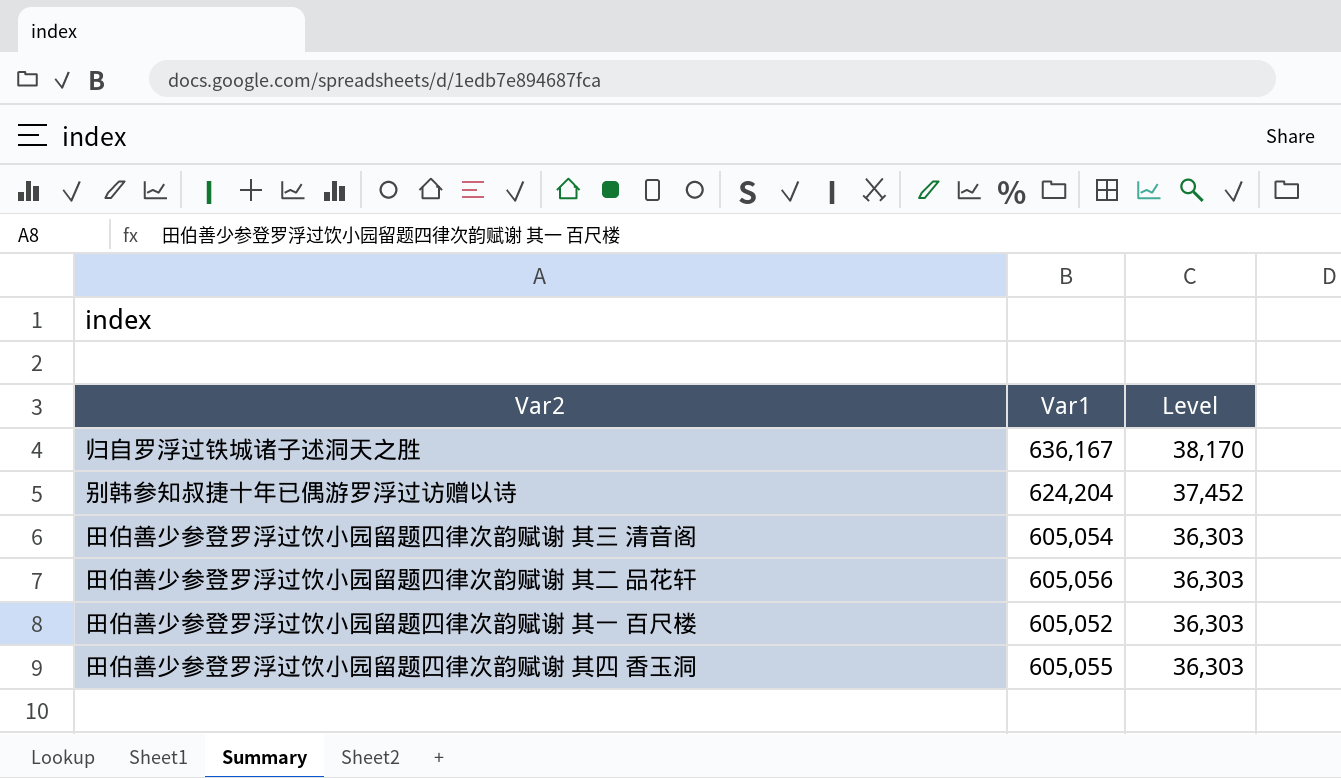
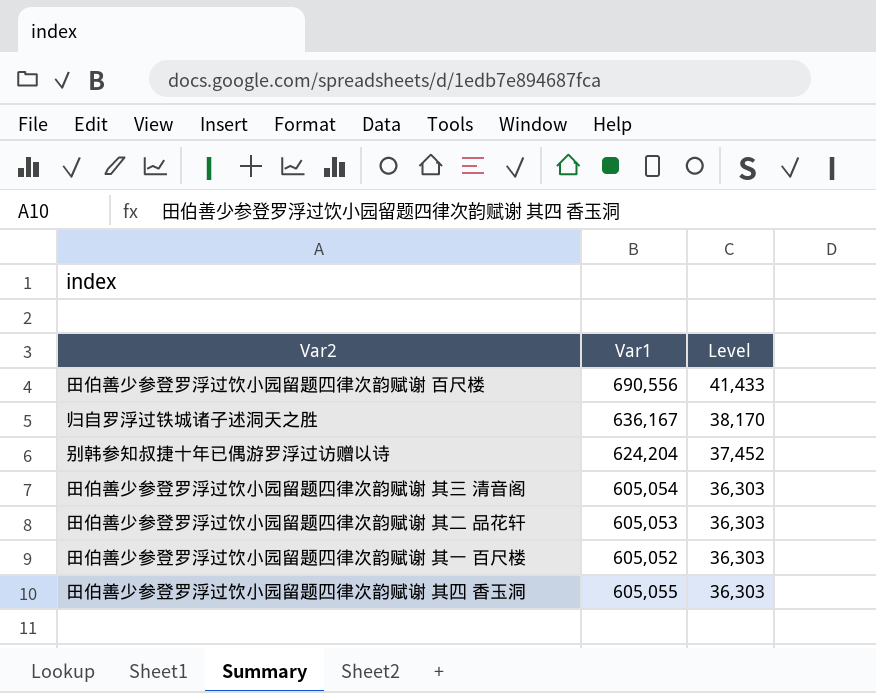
row 田伯善少参登罗浮过饮小园留题四律次韵赋谢 百尺楼: none -> 690,556 | 41,433
田伯善少参登罗浮过饮小园留题四律次韵赋谢 其二 品花轩 | Var1: 605,056 -> 605,053

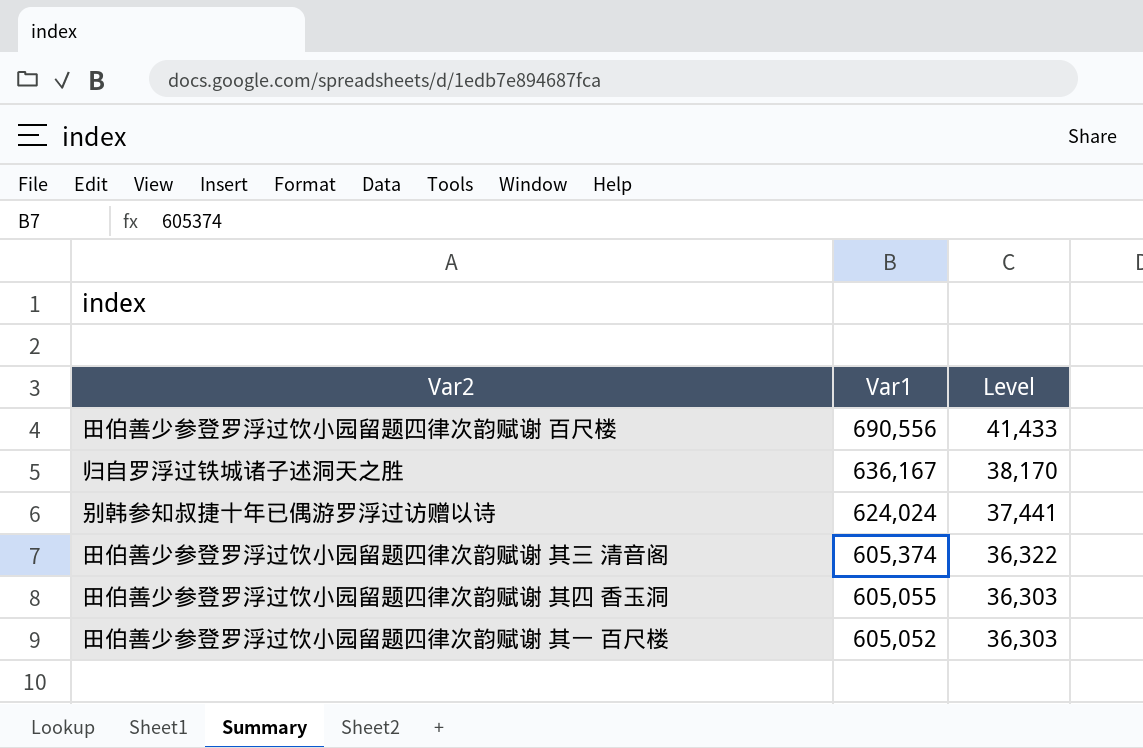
row order: Level descending -> Var1 descending
row 田伯善少参登罗浮过饮小园留题四律次韵赋谢 其二 品花轩: 605,053 | 36,303 -> none
别韩参知叔捷十年已偶游罗浮过访赠以诗 | Var1: 624,204 -> 624,024
别韩参知叔捷十年已偶游罗浮过访赠以诗 | Level: 37,452 -> 37,441
田伯善少参登罗浮过饮小园留题四律次韵赋谢 其三 清音阁 | Var1: 605,054 -> 605,374
田伯善少参登罗浮过饮小园留题四律次韵赋谢 其三 清音阁 | Level: 36,303 -> 36,322

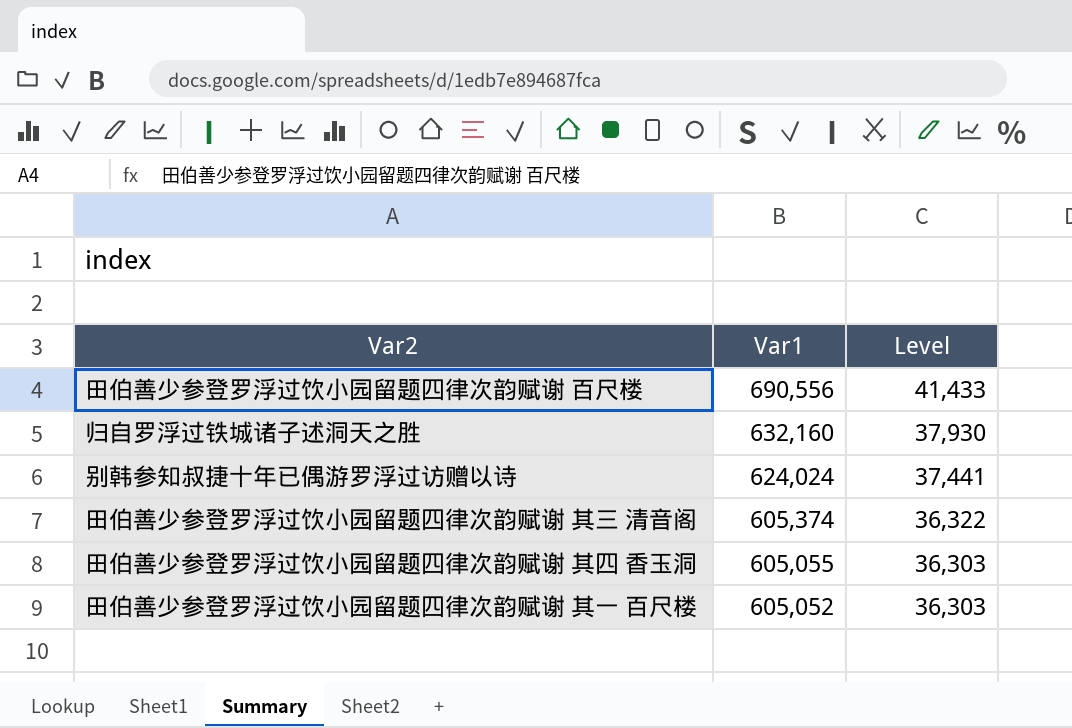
归自罗浮过铁城诸子述洞天之胜 | Var1: 636,167 -> 632,160
归自罗浮过铁城诸子述洞天之胜 | Level: 38,170 -> 37,930

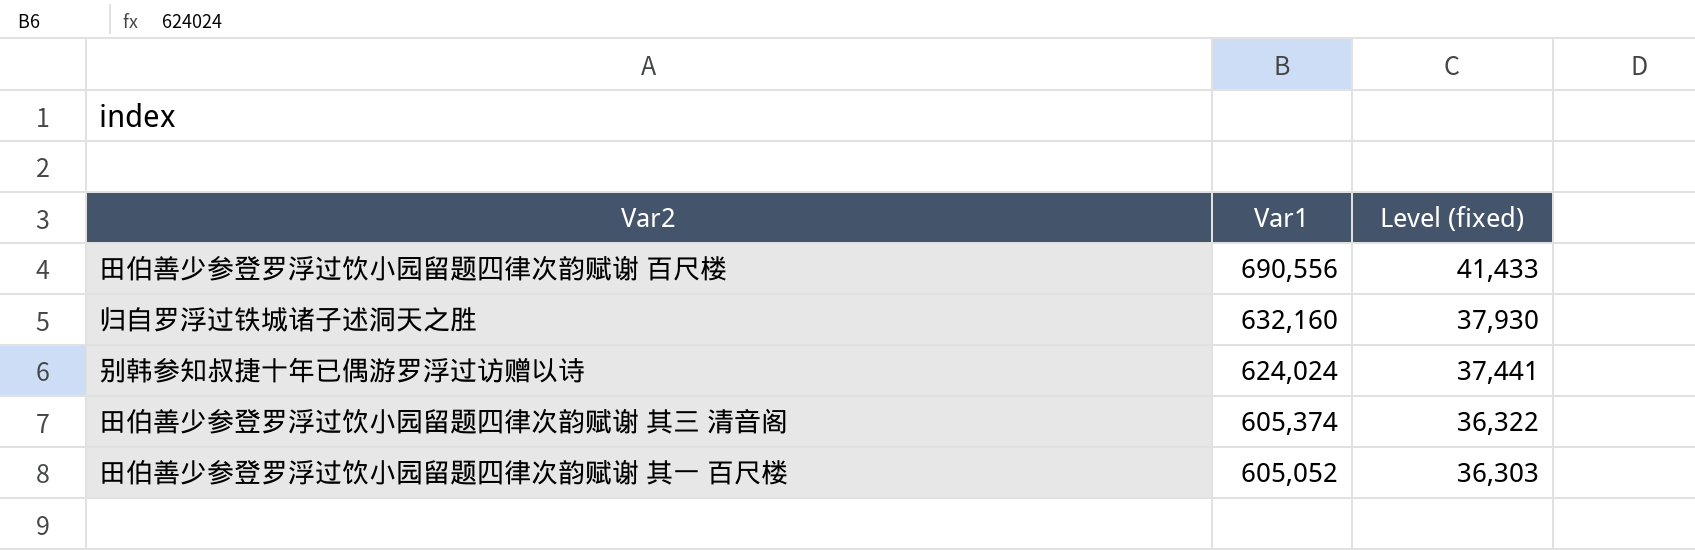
column name: Level -> Level (fixed)
row 田伯善少参登罗浮过饮小园留题四律次韵赋谢 其四 香玉洞: 605,055 | 36,303 -> none

